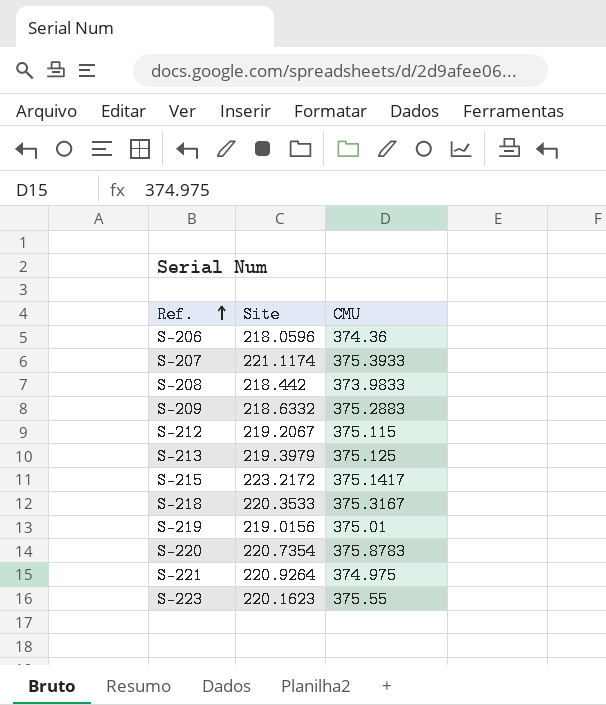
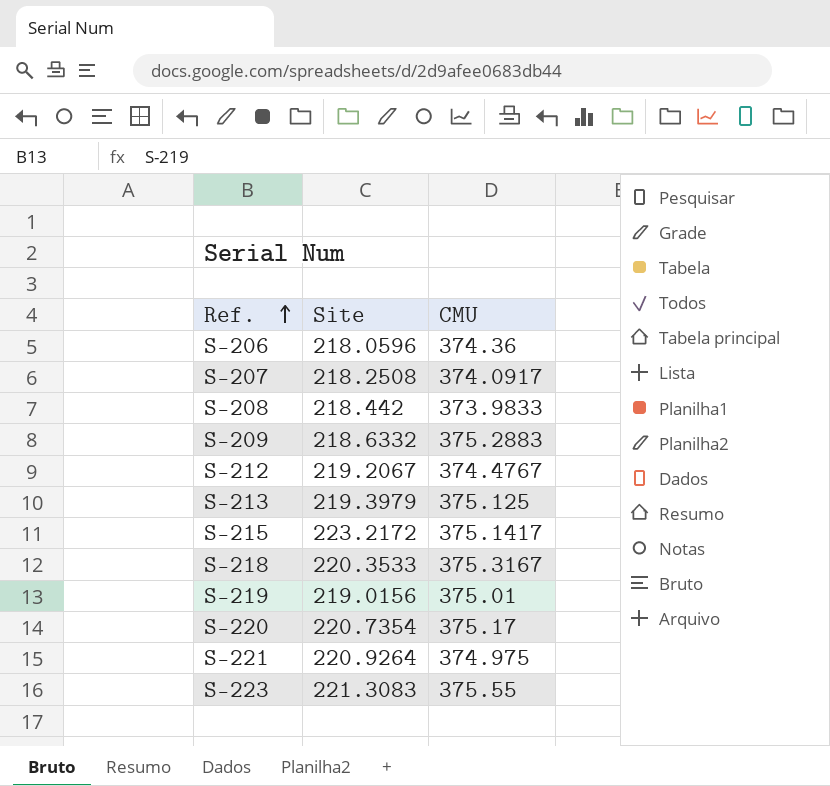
S-207 | Site: 221.1174 -> 218.2508
S-207 | CMU: 375.3933 -> 374.0917
S-212 | CMU: 375.115 -> 374.4767
S-220 | CMU: 375.8783 -> 375.17
S-223 | Site: 220.1623 -> 221.3083

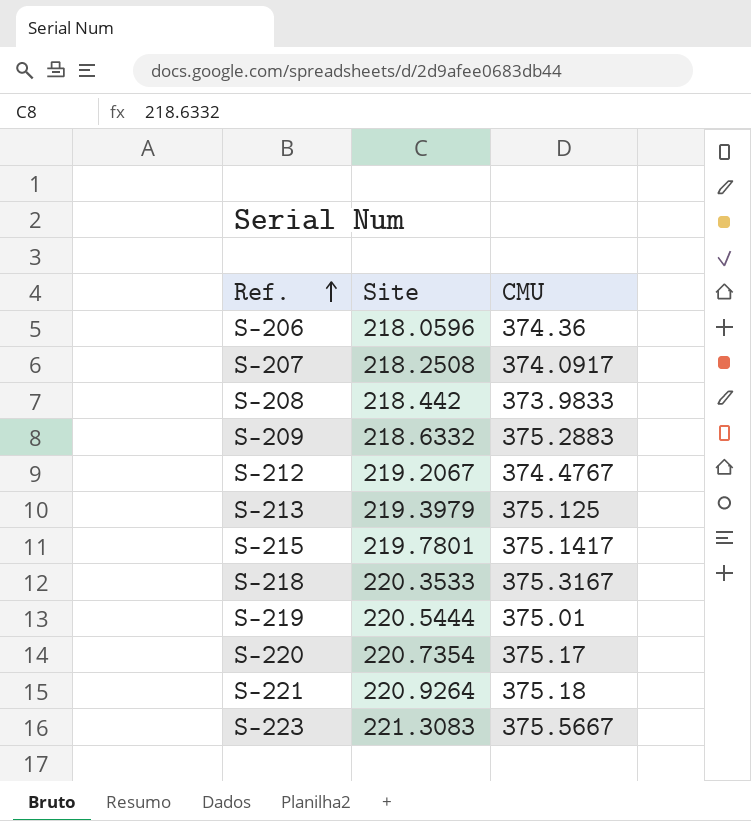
S-215 | Site: 223.2172 -> 219.7801
S-219 | Site: 219.0156 -> 220.5444
S-221 | CMU: 374.975 -> 375.18
S-223 | CMU: 375.55 -> 375.5667

